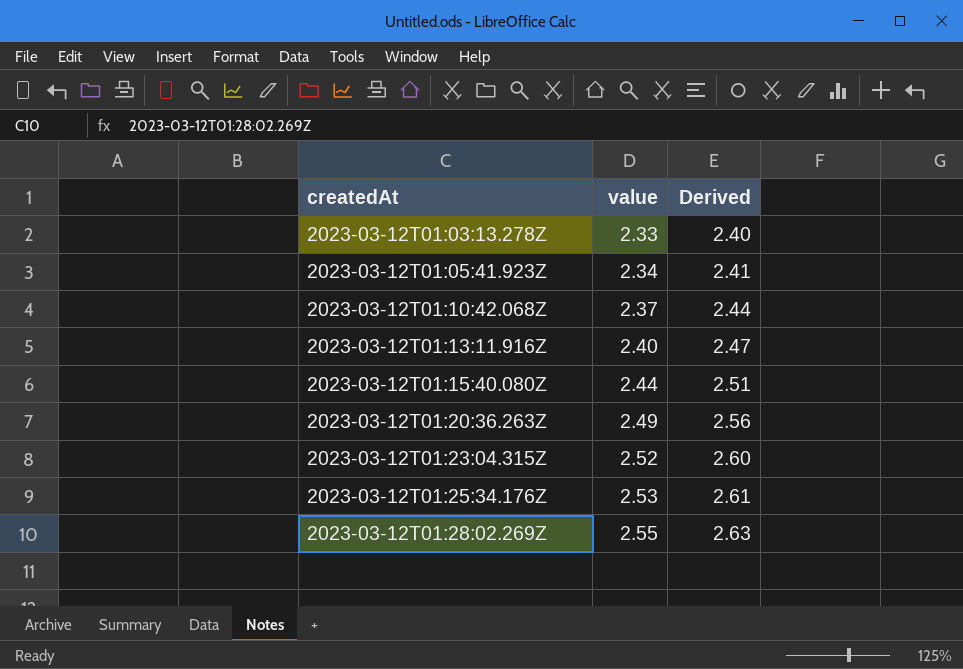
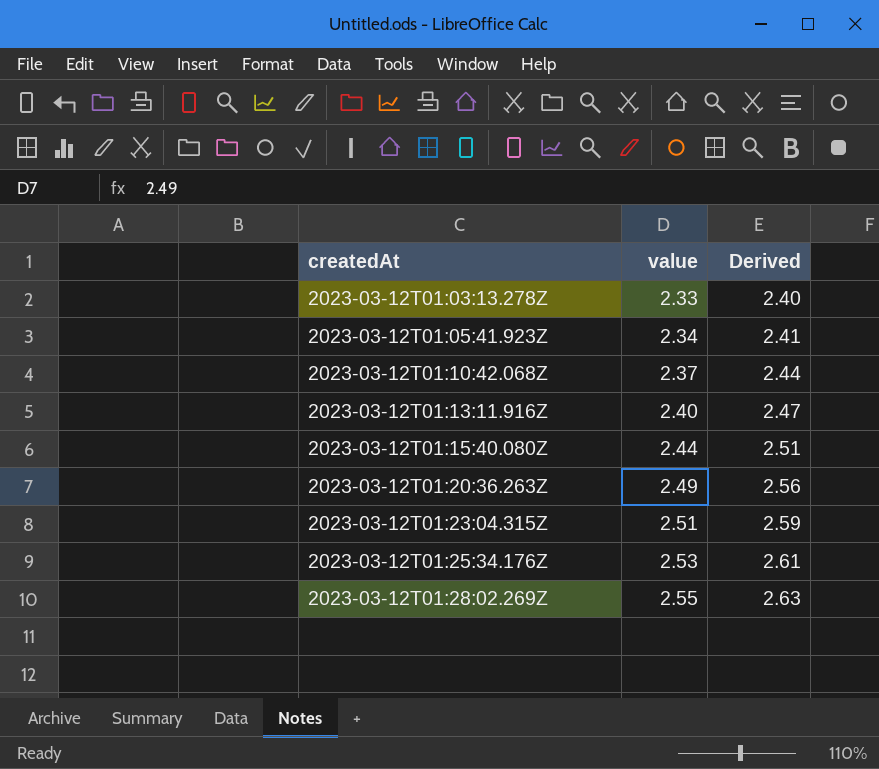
2023-03-12T01:23:04.315Z | value: 2.52 -> 2.51
2023-03-12T01:23:04.315Z | Derived: 2.60 -> 2.59

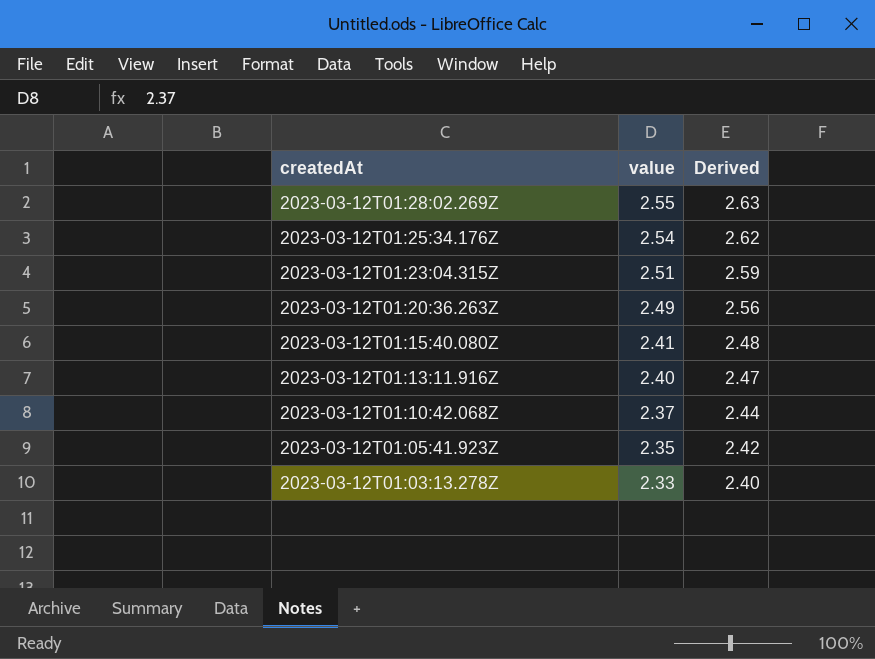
row order: createdAt ascending -> createdAt descending
2023-03-12T01:25:34.176Z | value: 2.53 -> 2.54
2023-03-12T01:25:34.176Z | Derived: 2.61 -> 2.62
2023-03-12T01:15:40.080Z | value: 2.44 -> 2.41
2023-03-12T01:15:40.080Z | Derived: 2.51 -> 2.48
2023-03-12T01:05:41.923Z | value: 2.34 -> 2.35
2023-03-12T01:05:41.923Z | Derived: 2.41 -> 2.42

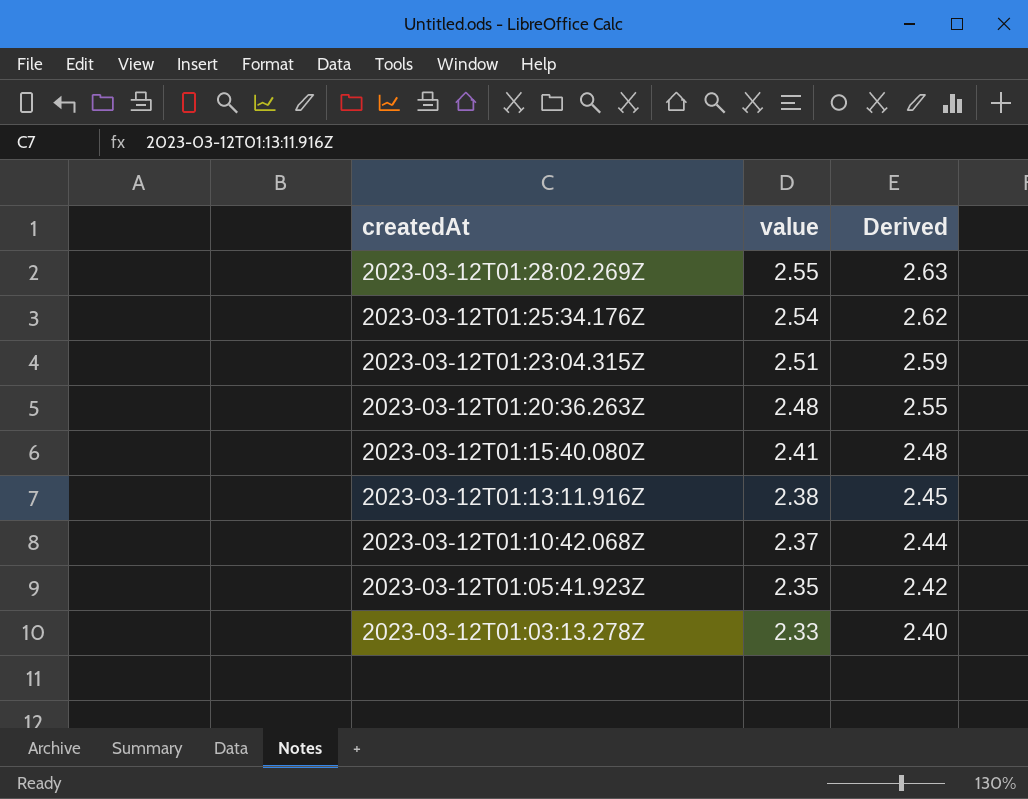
2023-03-12T01:20:36.263Z | value: 2.49 -> 2.48
2023-03-12T01:20:36.263Z | Derived: 2.56 -> 2.55
2023-03-12T01:13:11.916Z | value: 2.40 -> 2.38
2023-03-12T01:13:11.916Z | Derived: 2.47 -> 2.45

